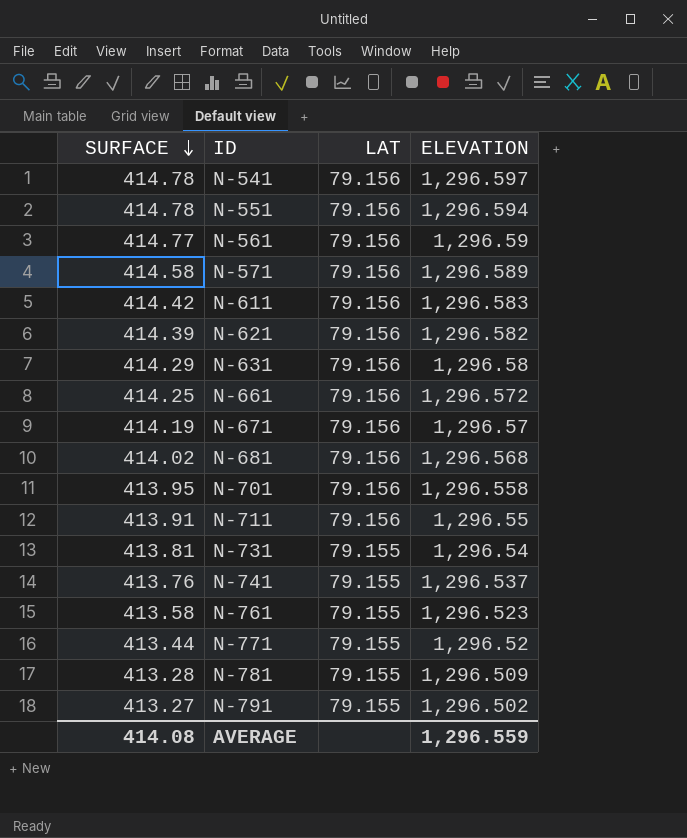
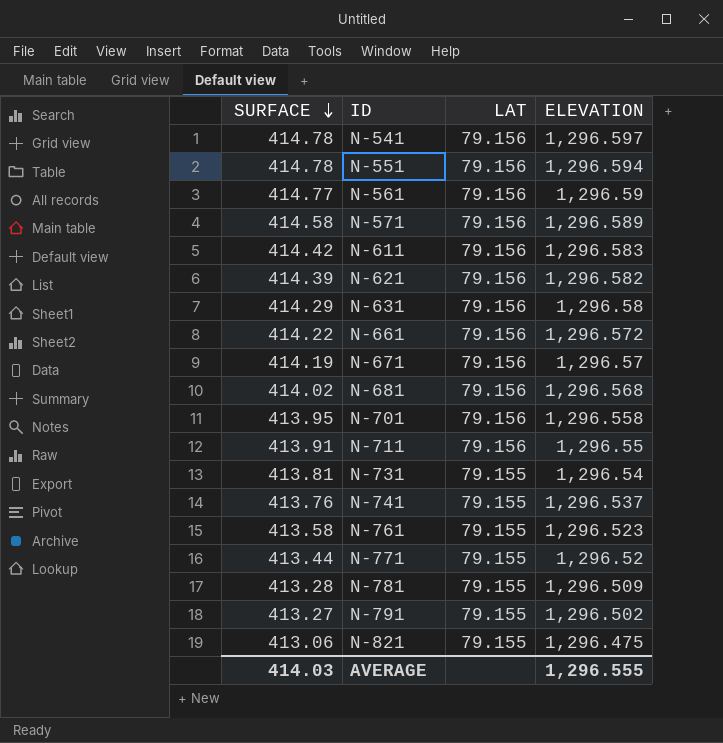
N-661 | SURFACE: 414.25 -> 414.22
row N-821: none -> 413.06 | 79.155 | 1,296.475
AVERAGE | SURFACE: 414.08 -> 414.03
AVERAGE | ELEVATION: 1,296.559 -> 1,296.555

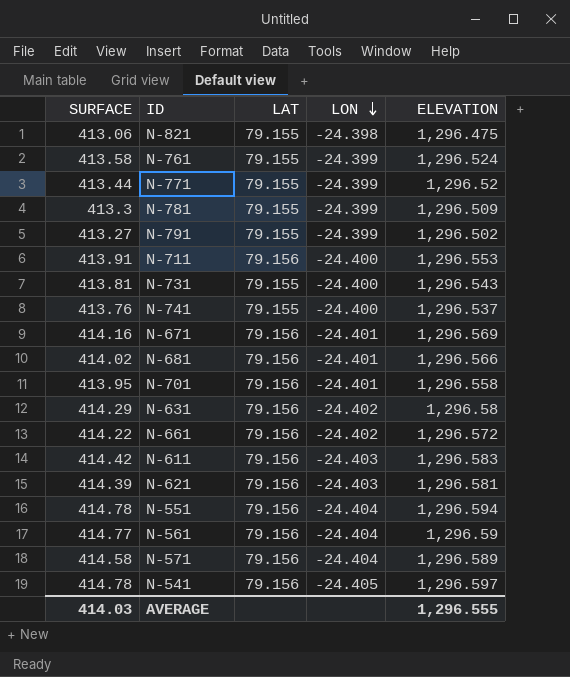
row order: SURFACE descending -> LON descending
column LON | position: none -> 4
N-761 | ELEVATION: 1,296.523 -> 1,296.524
N-781 | SURFACE: 413.28 -> 413.3
N-711 | ELEVATION: 1,296.55 -> 1,296.553
N-731 | ELEVATION: 1,296.54 -> 1,296.543
N-671 | SURFACE: 414.19 -> 414.16
N-671 | ELEVATION: 1,296.57 -> 1,296.569
N-681 | ELEVATION: 1,296.568 -> 1,296.566
N-621 | ELEVATION: 1,296.582 -> 1,296.581

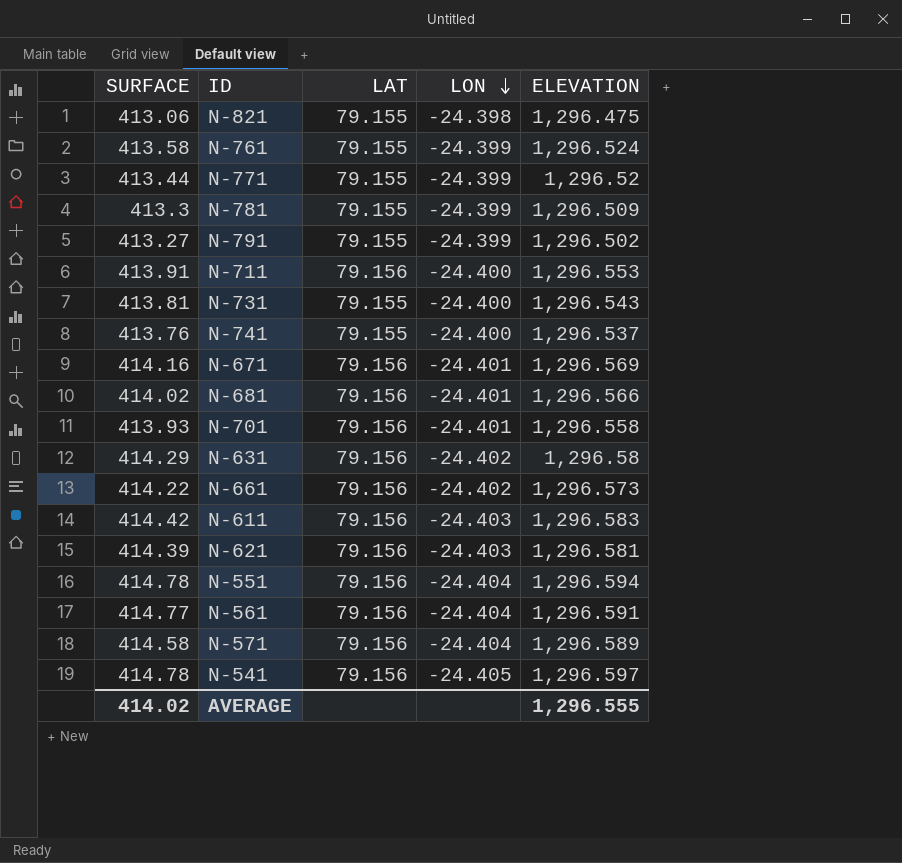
N-701 | SURFACE: 413.95 -> 413.93
N-661 | ELEVATION: 1,296.572 -> 1,296.573
N-561 | ELEVATION: 1,296.59 -> 1,296.591
AVERAGE | SURFACE: 414.03 -> 414.02

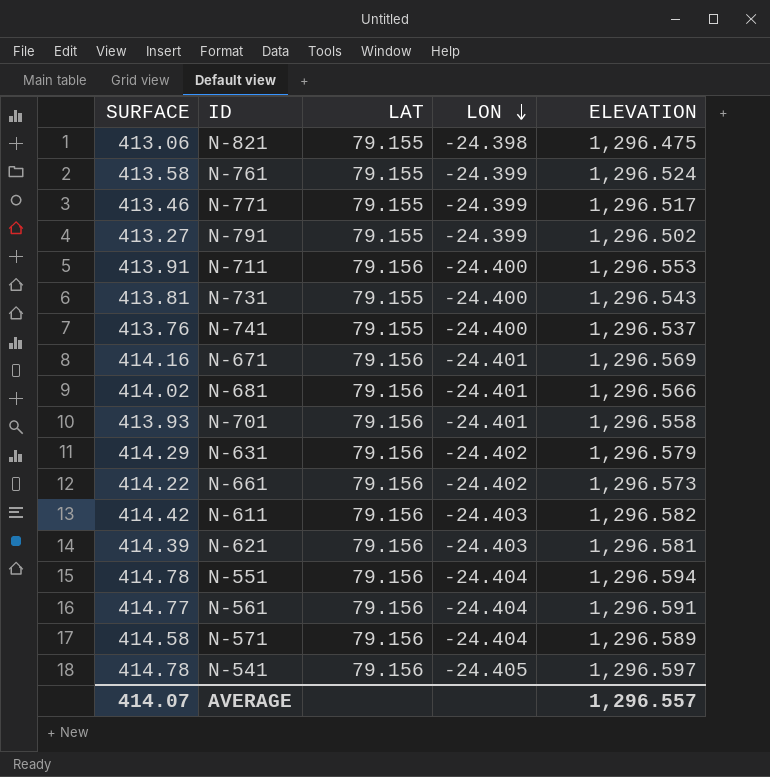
row N-781: 413.3 | 79.155 | -24.399 | 1,296.509 -> none
N-771 | SURFACE: 413.44 -> 413.46
N-771 | ELEVATION: 1,296.52 -> 1,296.517
N-631 | ELEVATION: 1,296.58 -> 1,296.579
N-611 | ELEVATION: 1,296.583 -> 1,296.582
AVERAGE | SURFACE: 414.02 -> 414.07
AVERAGE | ELEVATION: 1,296.555 -> 1,296.557

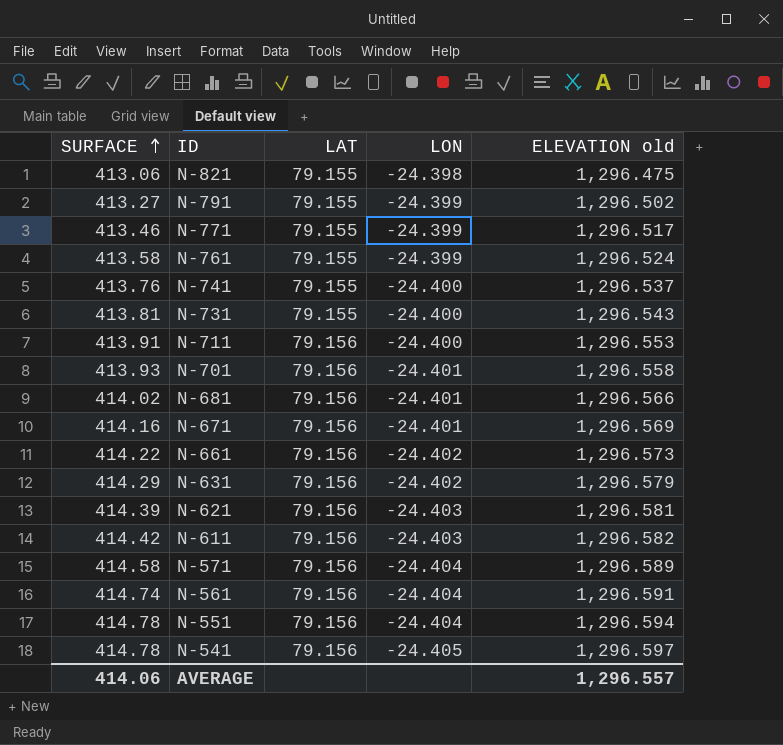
row order: LON descending -> SURFACE ascending
column name: ELEVATION -> ELEVATION old
N-561 | SURFACE: 414.77 -> 414.74
AVERAGE | SURFACE: 414.07 -> 414.06

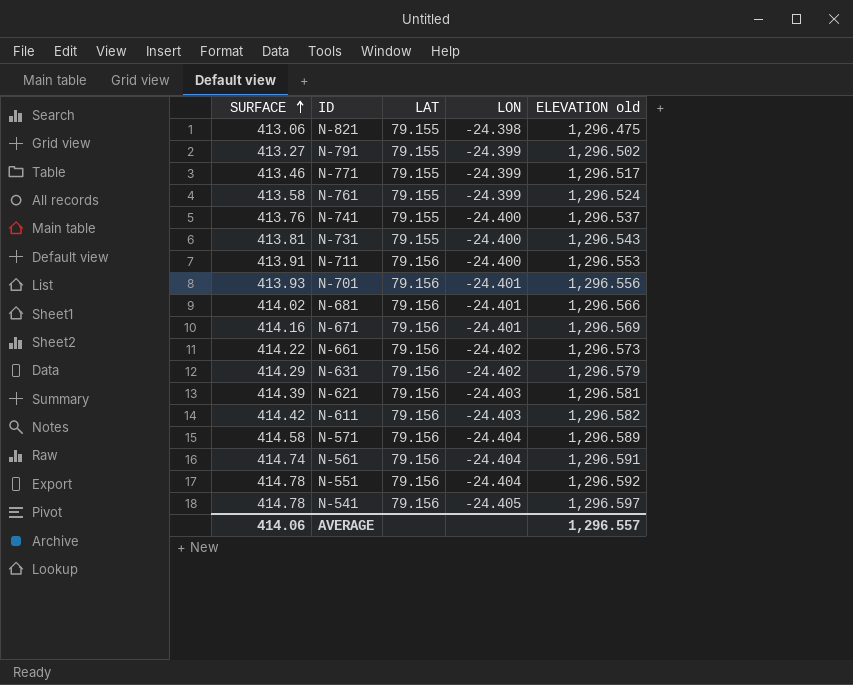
N-701 | ELEVATION old: 1,296.558 -> 1,296.556
N-551 | ELEVATION old: 1,296.594 -> 1,296.592

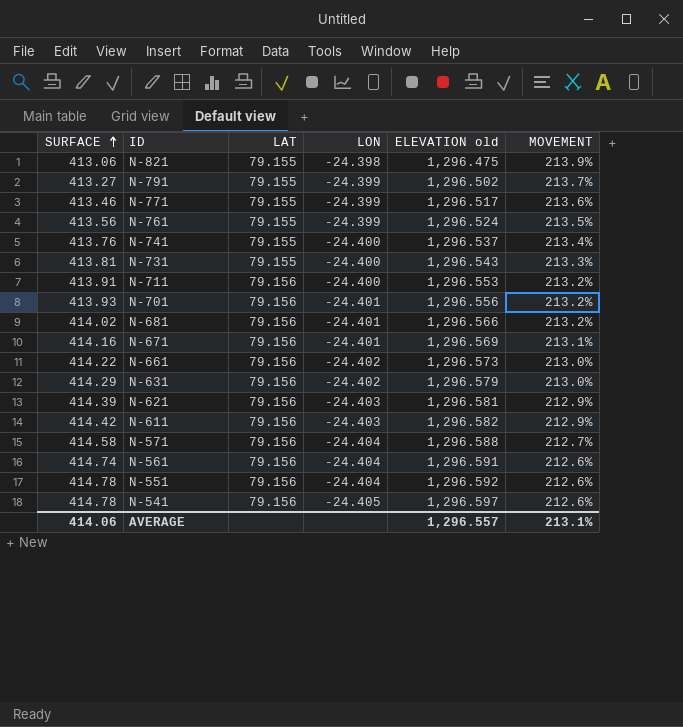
column MOVEMENT | formula: none -> ([ELEVATION old] - [SURFACE]) / [SURFACE]
N-761 | SURFACE: 413.58 -> 413.56
N-571 | ELEVATION old: 1,296.589 -> 1,296.588

